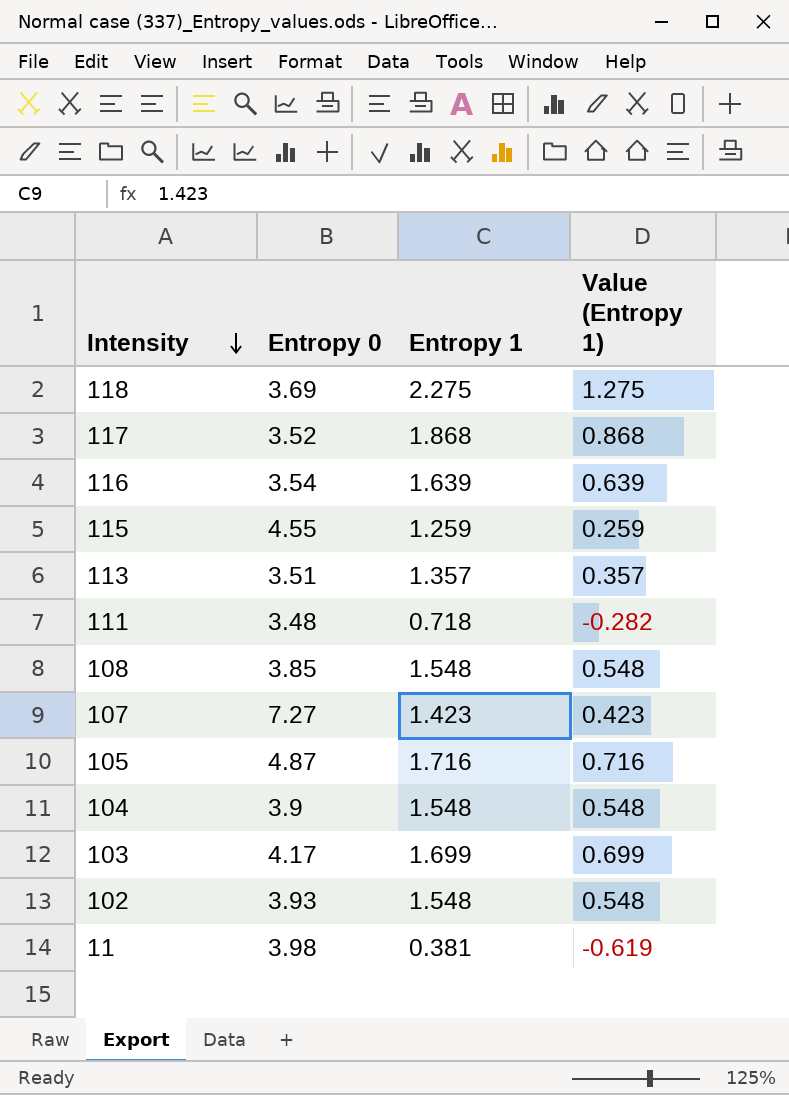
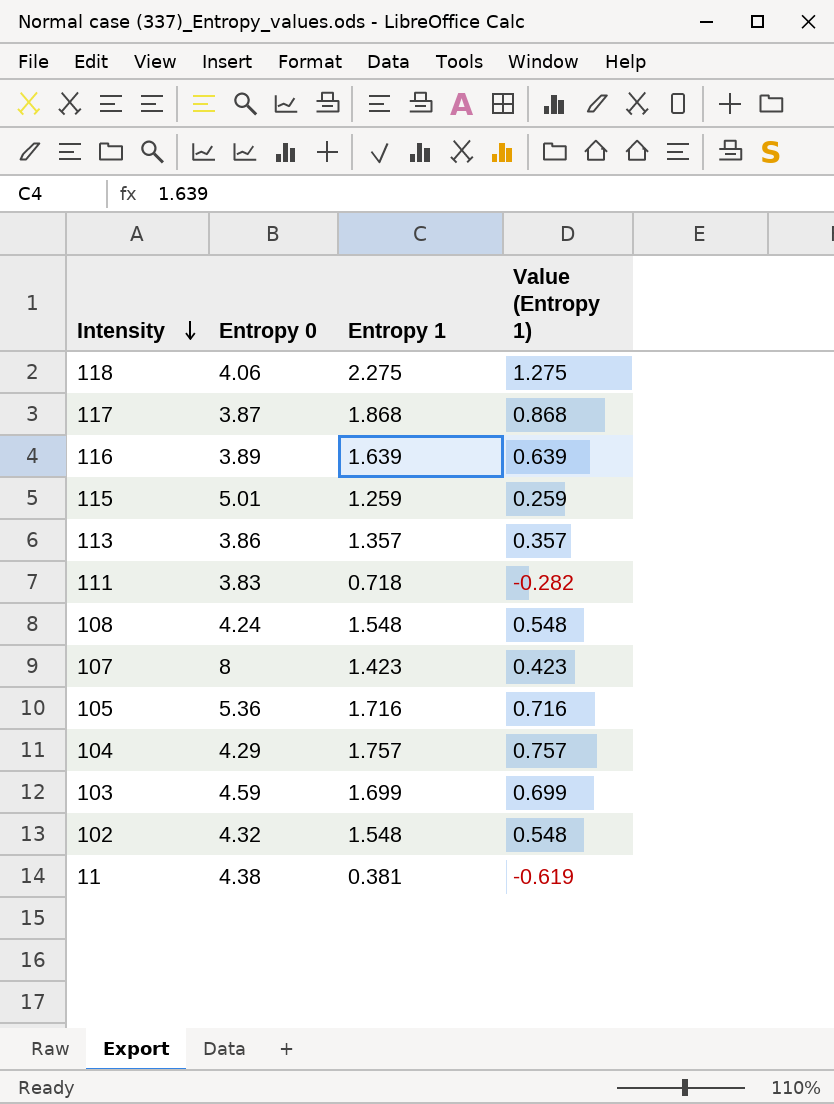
118 | Entropy 0: 3.69 -> 4.06
117 | Entropy 0: 3.52 -> 3.87
116 | Entropy 0: 3.54 -> 3.89
115 | Entropy 0: 4.55 -> 5.01
113 | Entropy 0: 3.51 -> 3.86
111 | Entropy 0: 3.48 -> 3.83
108 | Entropy 0: 3.85 -> 4.24
107 | Entropy 0: 7.27 -> 8
105 | Entropy 0: 4.87 -> 5.36
104 | Entropy 0: 3.9 -> 4.29
104 | Entropy 1: 1.548 -> 1.757
104 | Value (Entropy 1): 0.548 -> 0.757
103 | Entropy 0: 4.17 -> 4.59
102 | Entropy 0: 3.93 -> 4.32
11 | Entropy 0: 3.98 -> 4.38

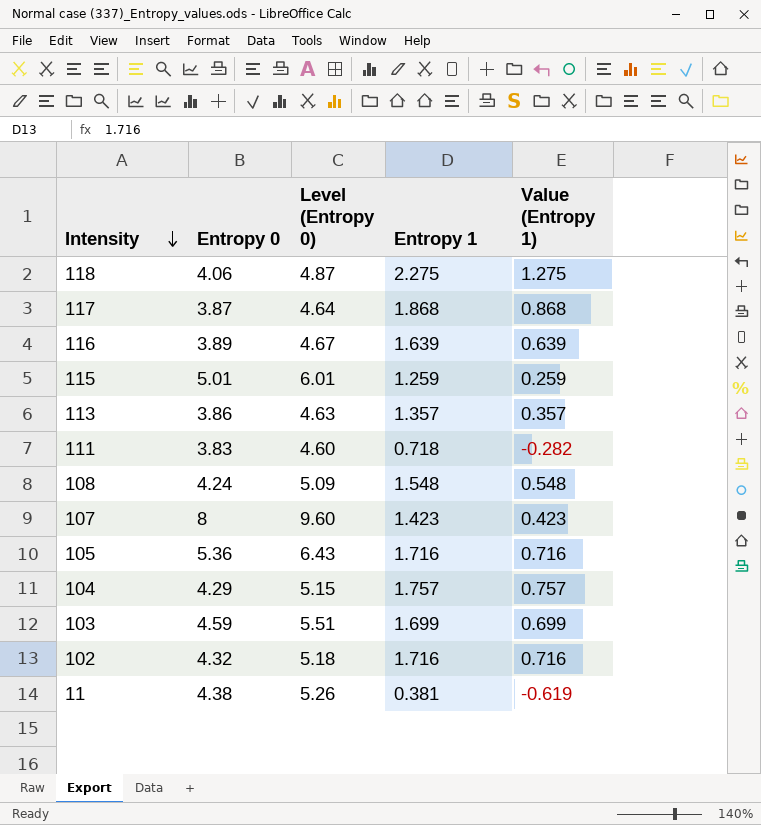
column Level (Entropy 0) | formula: none -> [Entropy 0] * 1.2
102 | Entropy 1: 1.548 -> 1.716
102 | Value (Entropy 1): 0.548 -> 0.716

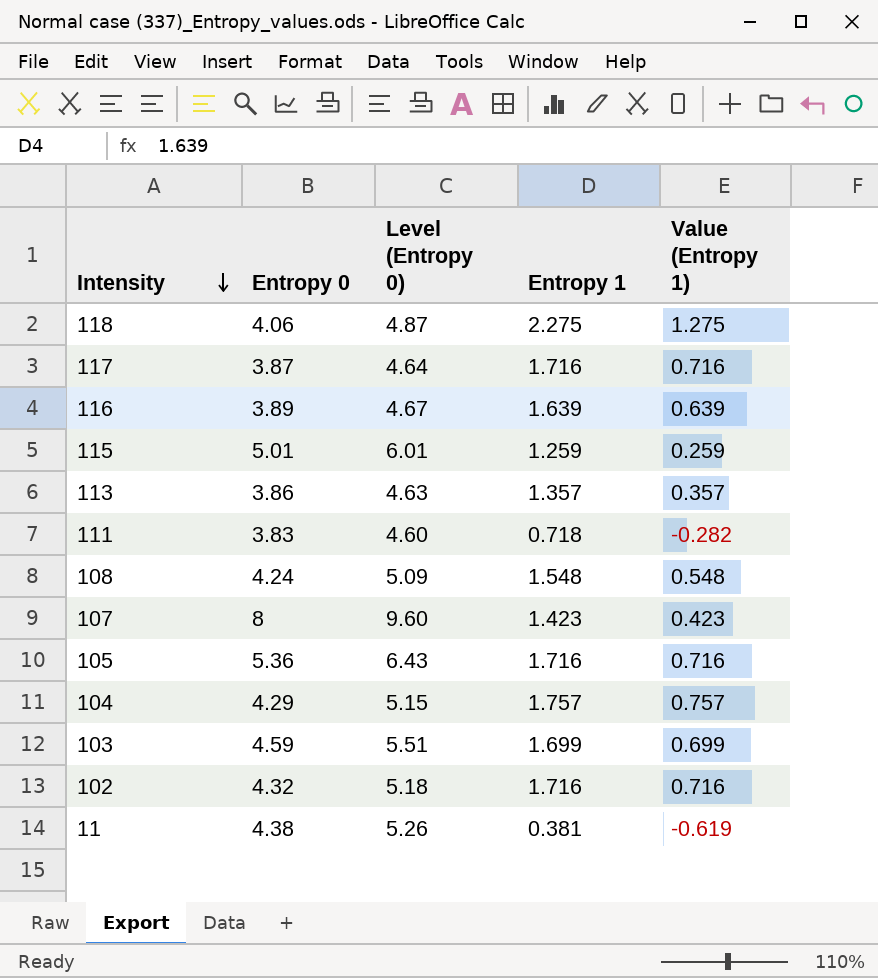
117 | Entropy 1: 1.868 -> 1.716
117 | Value (Entropy 1): 0.868 -> 0.716

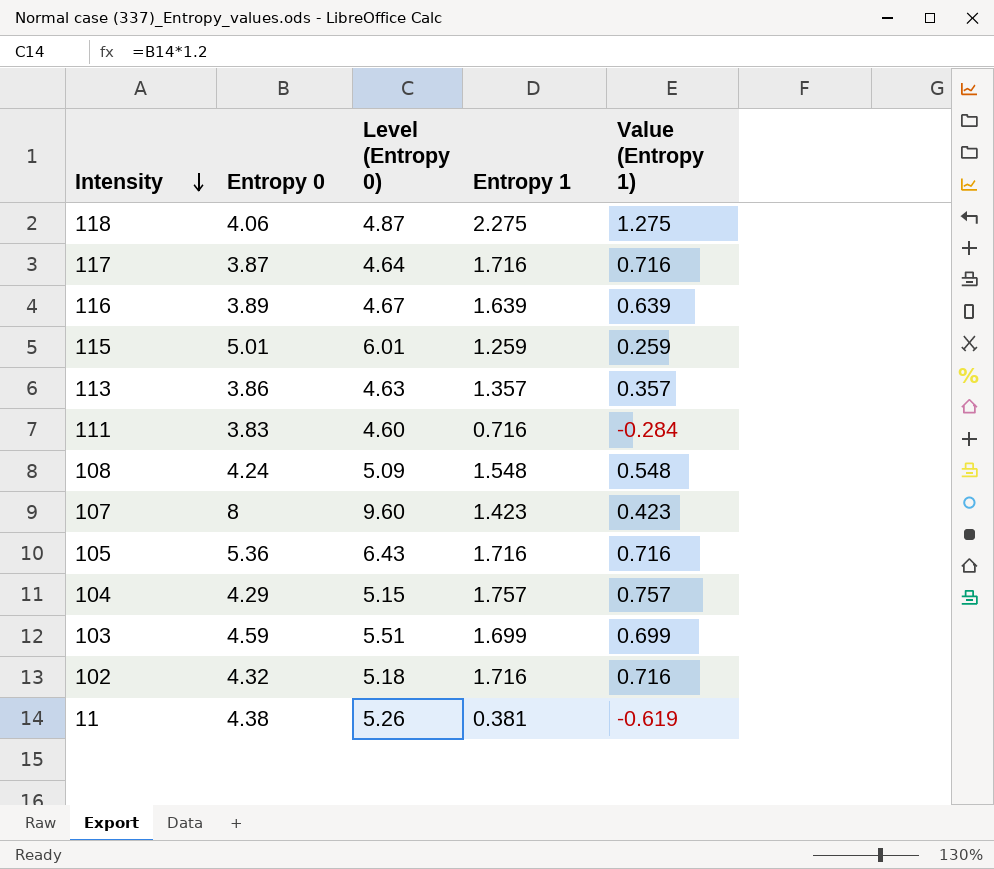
111 | Entropy 1: 0.718 -> 0.716
111 | Value (Entropy 1): -0.282 -> -0.284

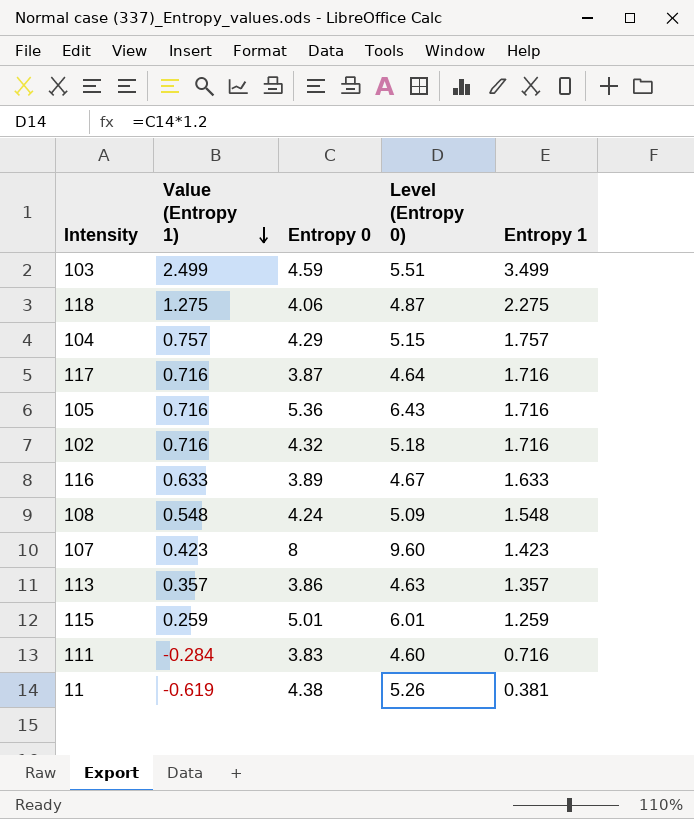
row order: Intensity descending -> Value (Entropy 1) descending
column Value (Entropy 1) | position: 5 -> 2
103 | Value (Entropy 1): 0.699 -> 2.499
103 | Entropy 1: 1.699 -> 3.499
116 | Value (Entropy 1): 0.639 -> 0.633
116 | Entropy 1: 1.639 -> 1.633

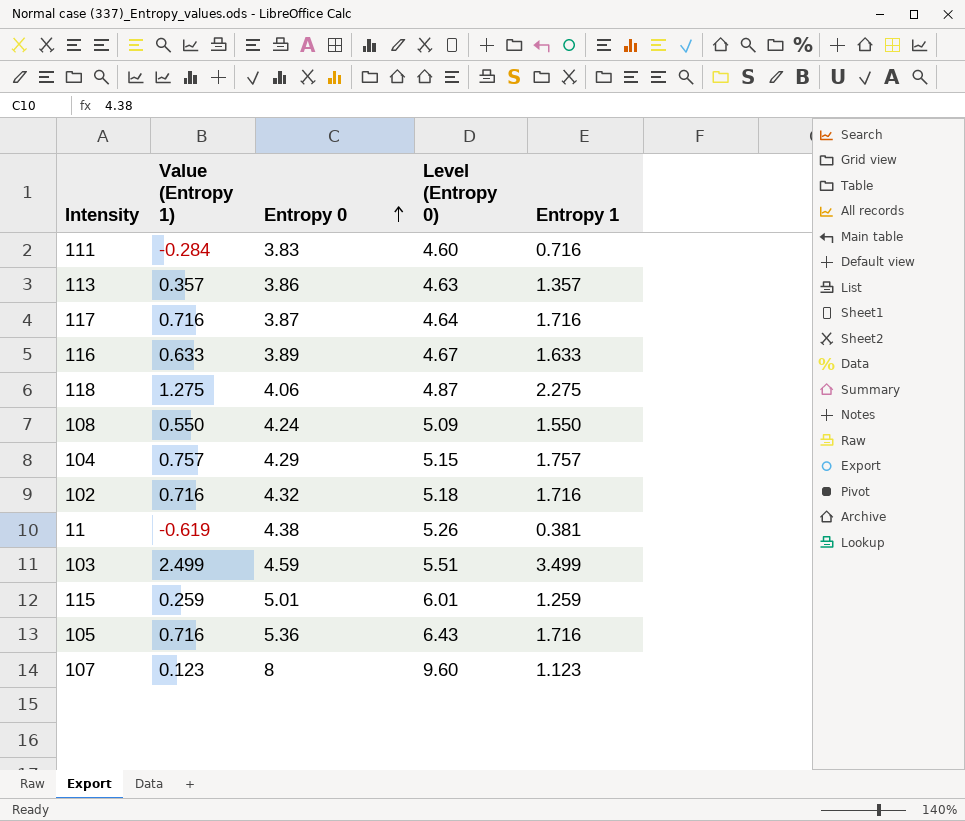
row order: Value (Entropy 1) descending -> Entropy 0 ascending
108 | Value (Entropy 1): 0.548 -> 0.550
108 | Entropy 1: 1.548 -> 1.550
107 | Value (Entropy 1): 0.423 -> 0.123
107 | Entropy 1: 1.423 -> 1.123

